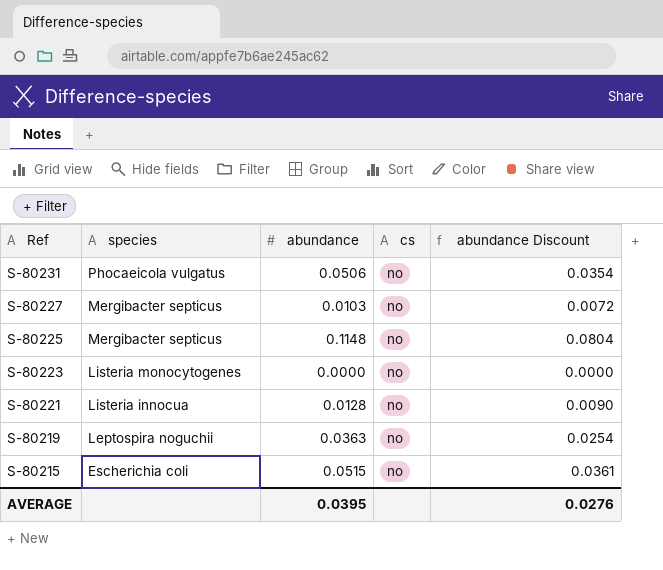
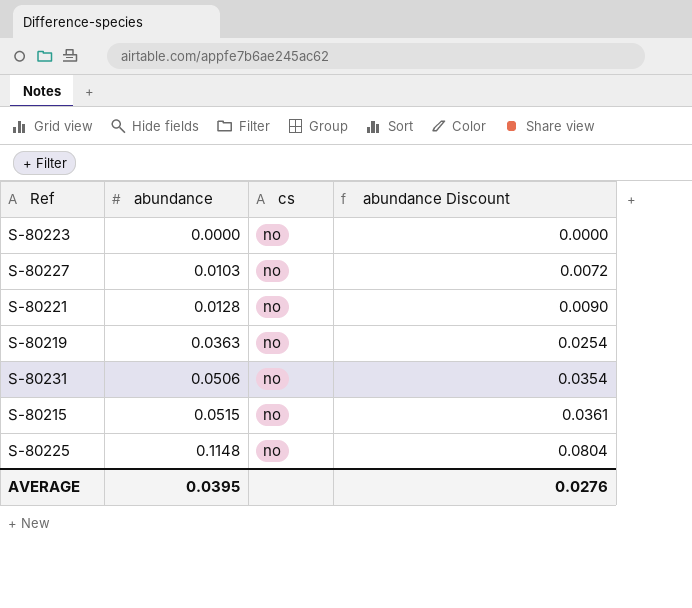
row order: Ref descending -> abundance ascending
column species | position: 2 -> none

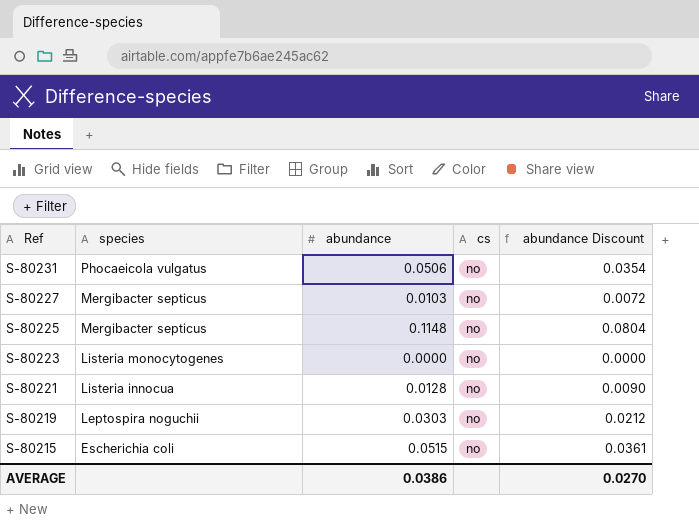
row order: abundance ascending -> Ref descending
column species | position: none -> 2
S-80219 | abundance: 0.0363 -> 0.0303
S-80219 | abundance Discount: 0.0254 -> 0.0212
AVERAGE | abundance: 0.0395 -> 0.0386
AVERAGE | abundance Discount: 0.0276 -> 0.0270

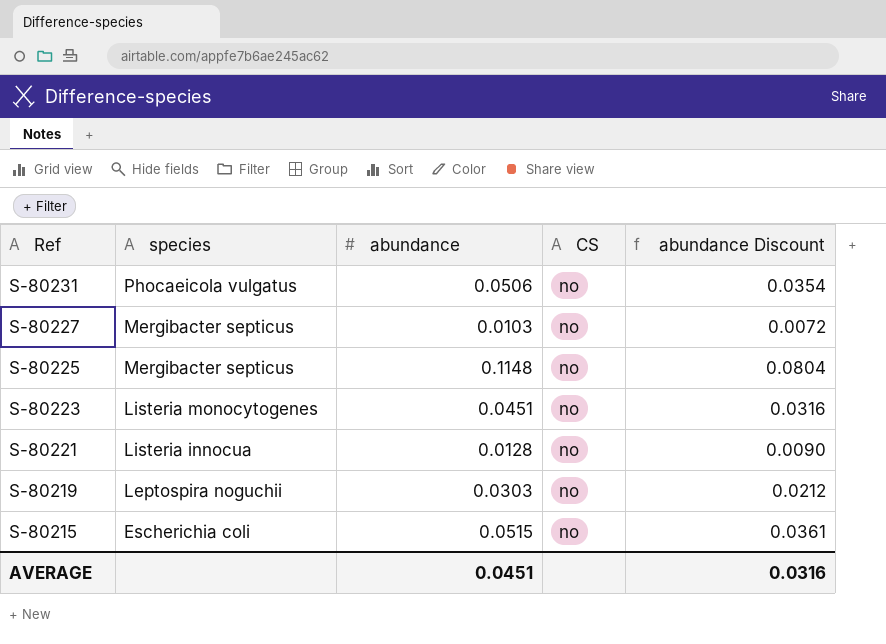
column name: cs -> CS
S-80223 | abundance: 0.0000 -> 0.0451
S-80223 | abundance Discount: 0.0000 -> 0.0316
AVERAGE | abundance: 0.0386 -> 0.0451
AVERAGE | abundance Discount: 0.0270 -> 0.0316

